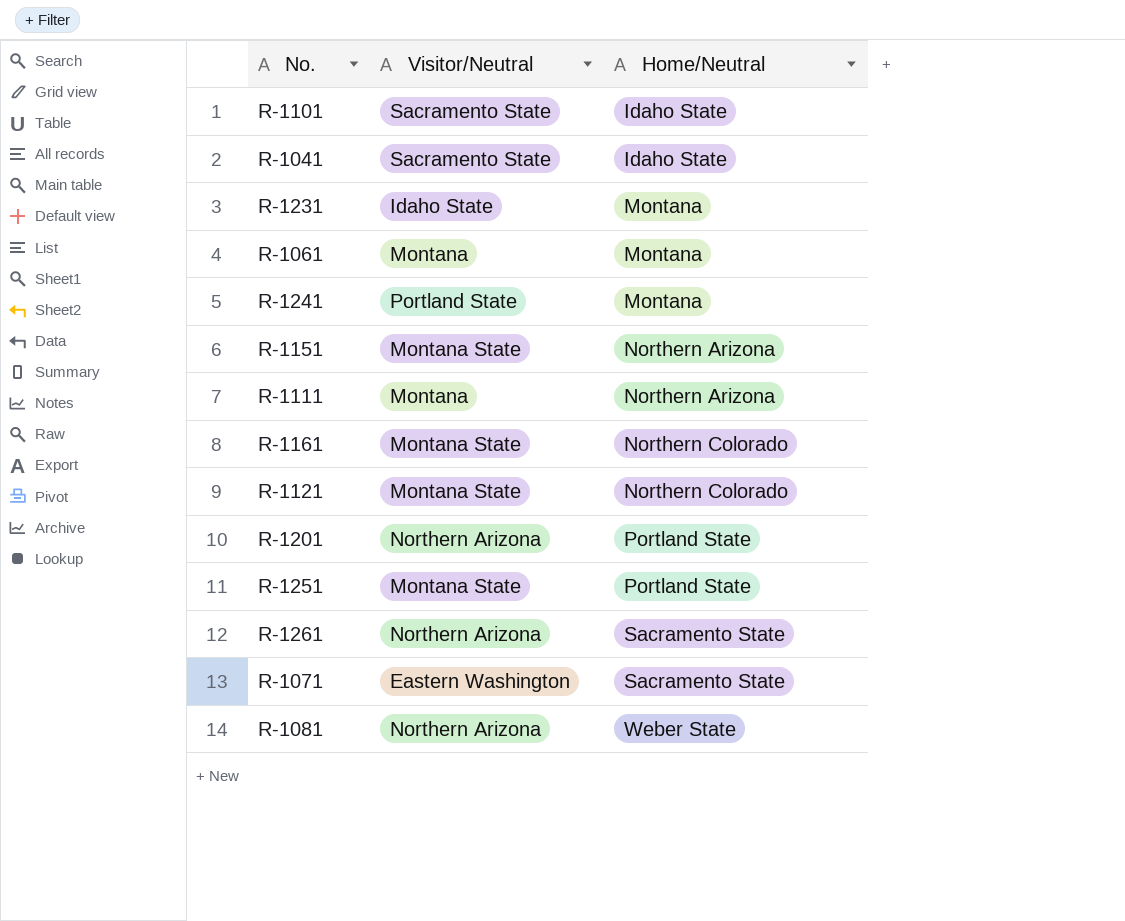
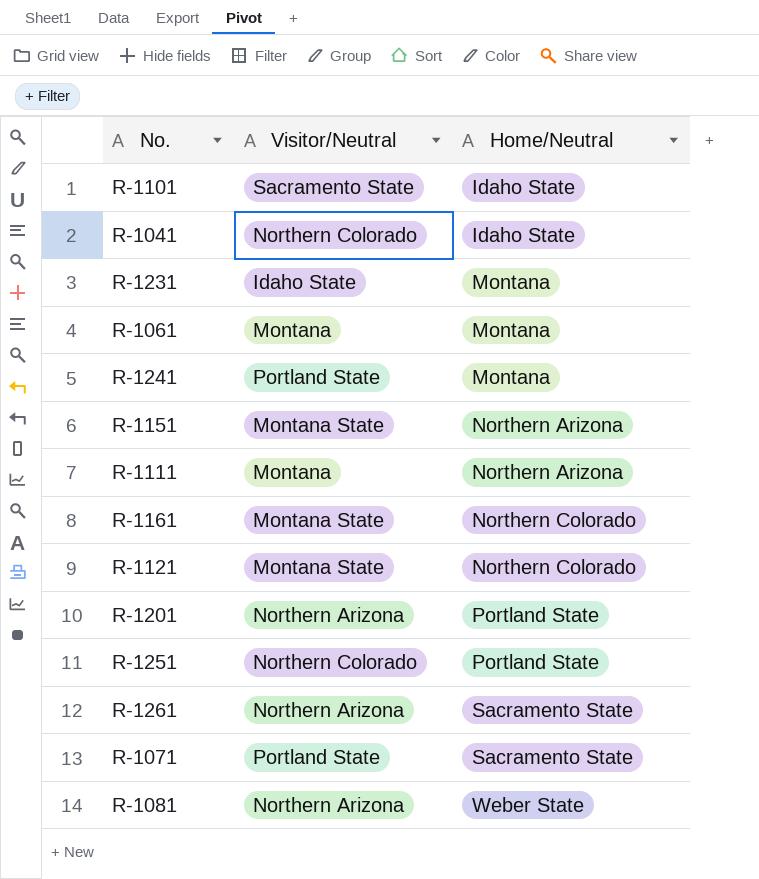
R-1041 | Visitor/Neutral: Sacramento State -> Northern Colorado
R-1251 | Visitor/Neutral: Montana State -> Northern Colorado
R-1071 | Visitor/Neutral: Eastern Washington -> Portland State

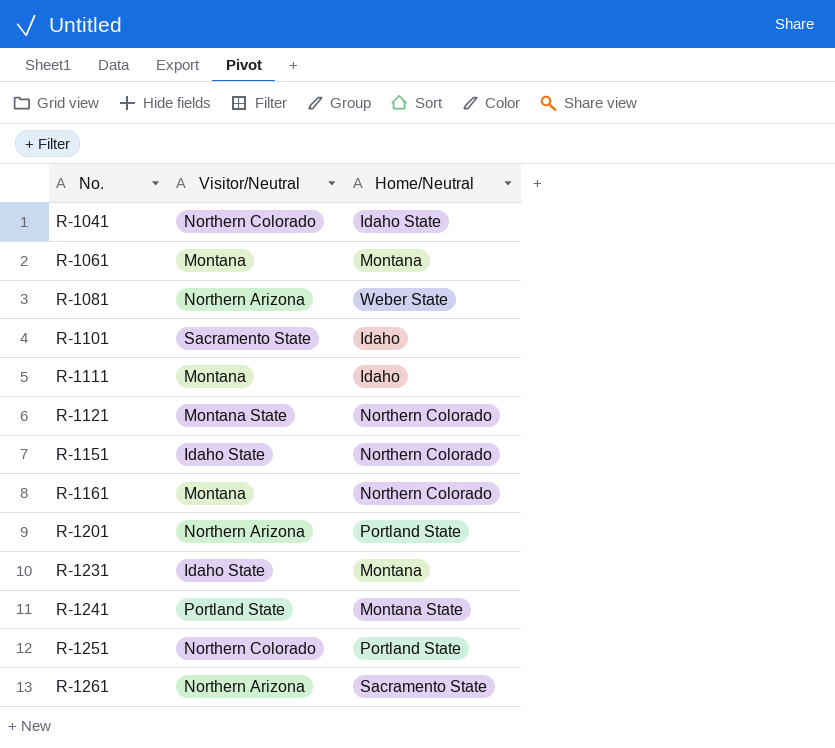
row order: Home/Neutral ascending -> No. ascending
row R-1071: Portland State | Sacramento State -> none
R-1101 | Home/Neutral: Idaho State -> Idaho
R-1111 | Home/Neutral: Northern Arizona -> Idaho
R-1151 | Visitor/Neutral: Montana State -> Idaho State
R-1151 | Home/Neutral: Northern Arizona -> Northern Colorado
R-1161 | Visitor/Neutral: Montana State -> Montana
R-1241 | Home/Neutral: Montana -> Montana State

